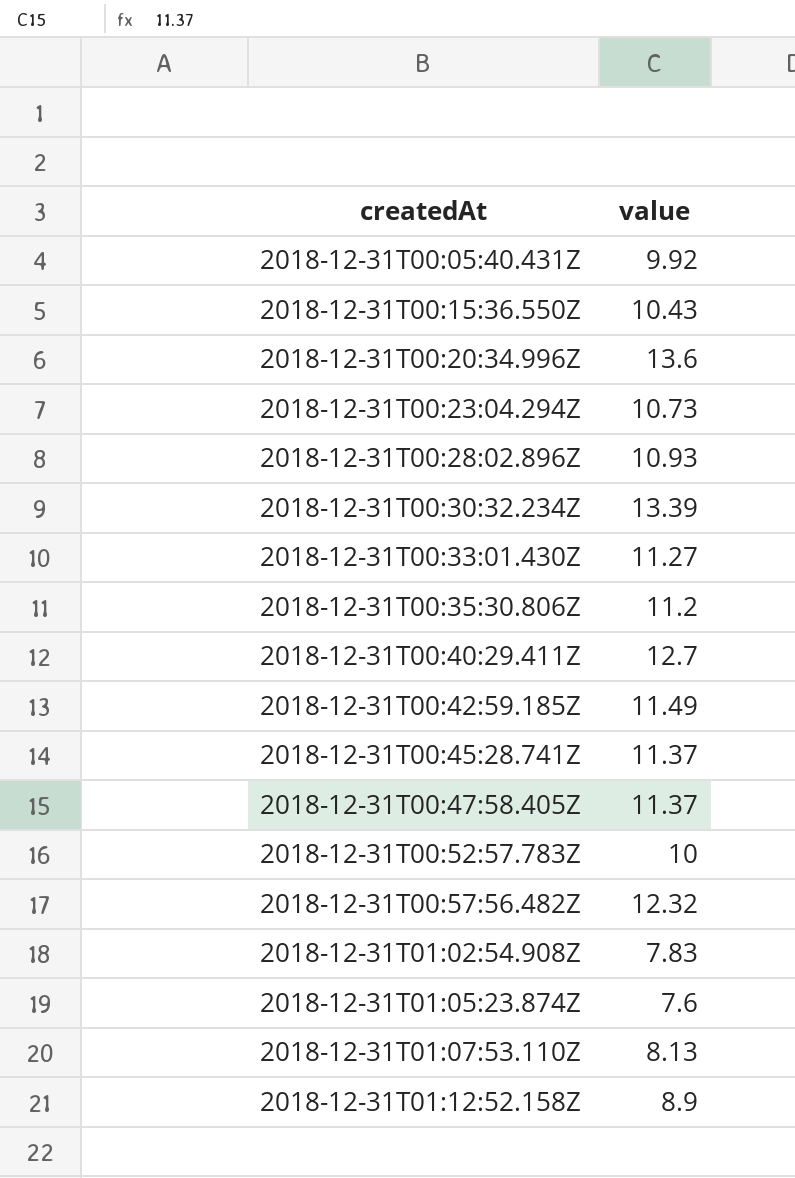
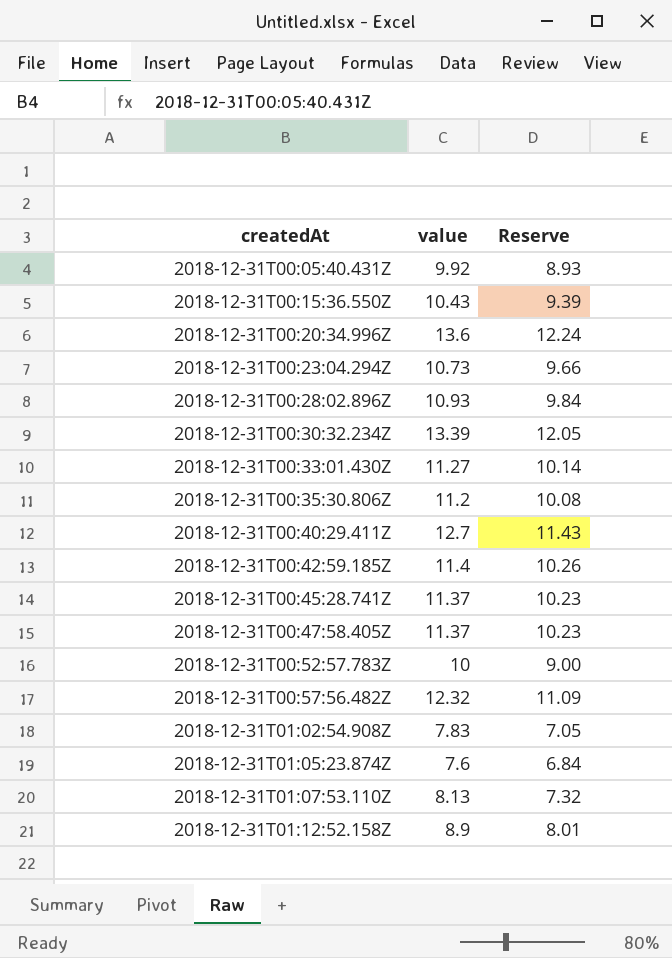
column Reserve | formula: none -> [value] * 0.9
2018-12-31T00:42:59.185Z | value: 11.49 -> 11.4

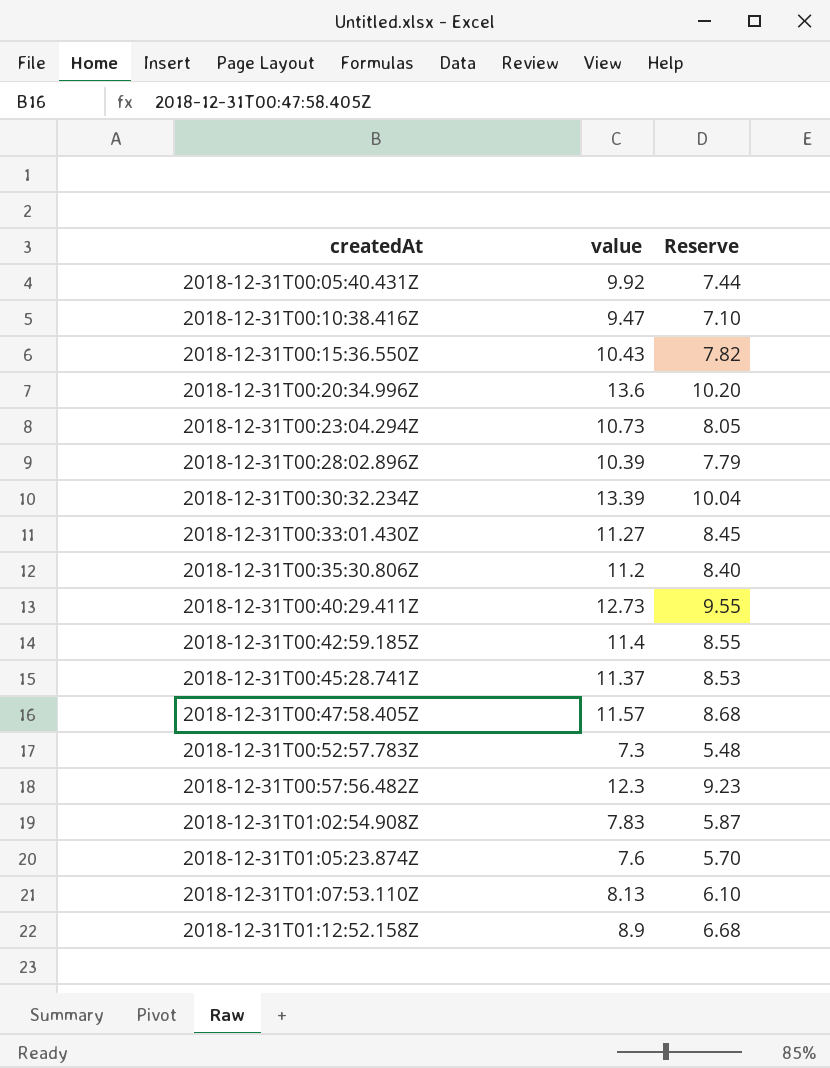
column Reserve | formula: [value] * 0.9 -> [value] * 0.75
row 2018-12-31T00:10:38.416Z: none -> 9.47 | 7.10
2018-12-31T00:28:02.896Z | value: 10.93 -> 10.39
2018-12-31T00:40:29.411Z | value: 12.7 -> 12.73
2018-12-31T00:47:58.405Z | value: 11.37 -> 11.57
2018-12-31T00:52:57.783Z | value: 10 -> 7.3
2018-12-31T00:57:56.482Z | value: 12.32 -> 12.3

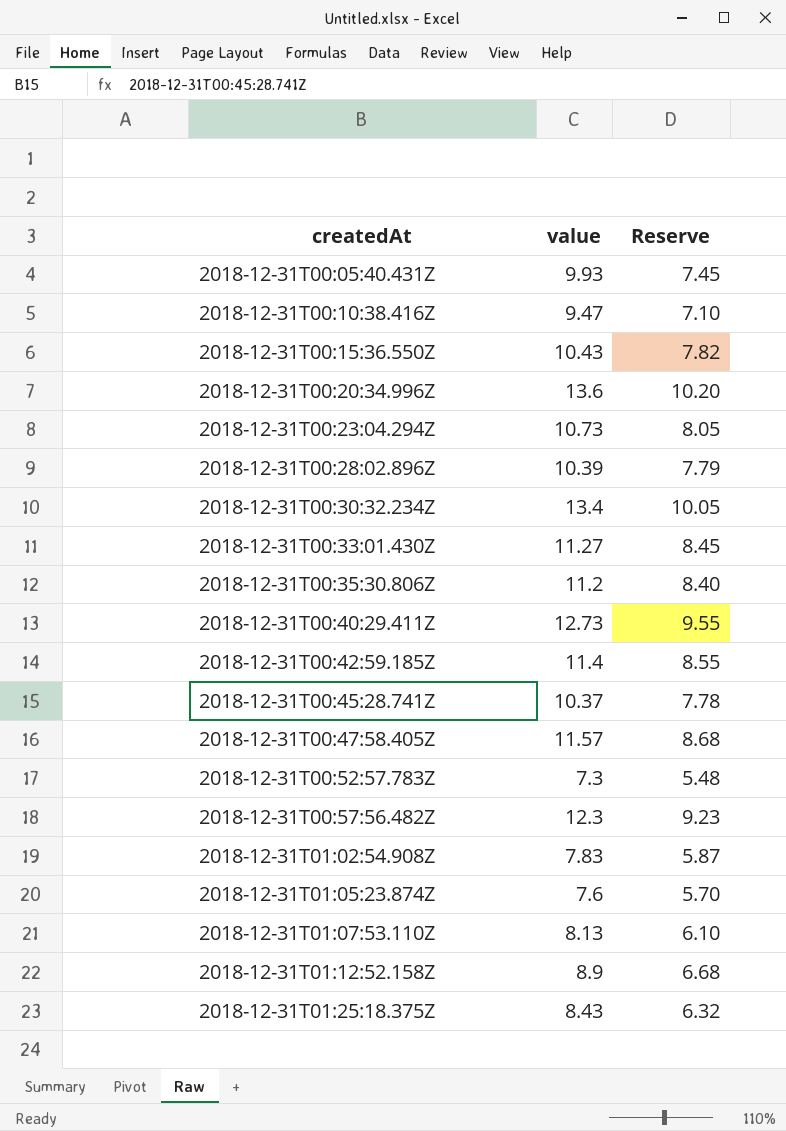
2018-12-31T00:05:40.431Z | value: 9.92 -> 9.93
2018-12-31T00:05:40.431Z | Reserve: 7.44 -> 7.45
2018-12-31T00:30:32.234Z | value: 13.39 -> 13.4
2018-12-31T00:30:32.234Z | Reserve: 10.04 -> 10.05
2018-12-31T00:45:28.741Z | value: 11.37 -> 10.37
2018-12-31T00:45:28.741Z | Reserve: 8.53 -> 7.78
row 2018-12-31T01:25:18.375Z: none -> 8.43 | 6.32

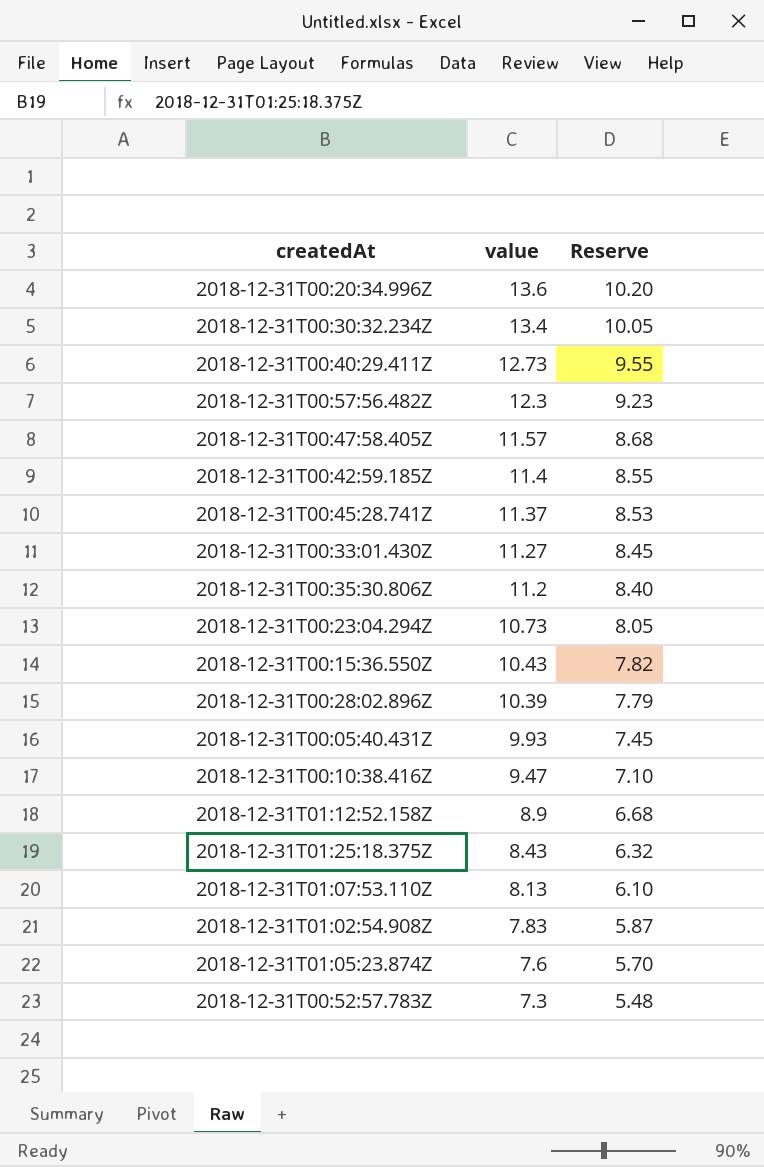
row order: createdAt ascending -> value descending
2018-12-31T00:45:28.741Z | value: 10.37 -> 11.37
2018-12-31T00:45:28.741Z | Reserve: 7.78 -> 8.53

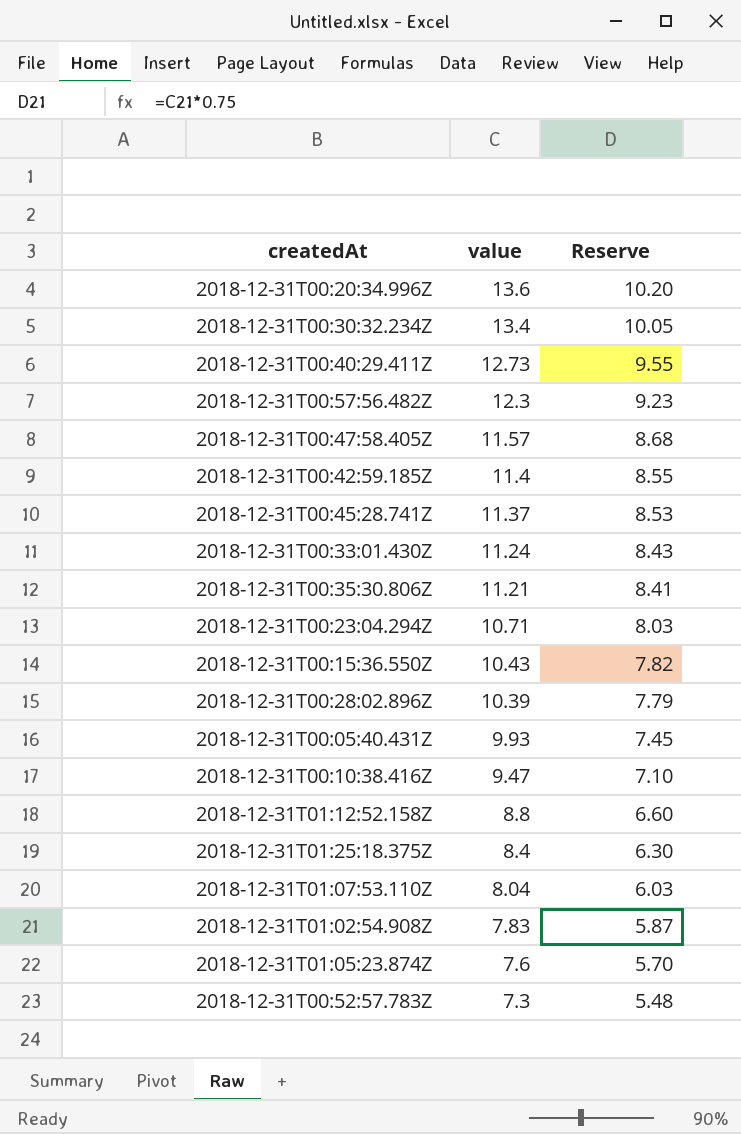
2018-12-31T00:33:01.430Z | value: 11.27 -> 11.24
2018-12-31T00:33:01.430Z | Reserve: 8.45 -> 8.43
2018-12-31T00:35:30.806Z | value: 11.2 -> 11.21
2018-12-31T00:35:30.806Z | Reserve: 8.40 -> 8.41
2018-12-31T00:23:04.294Z | value: 10.73 -> 10.71
2018-12-31T00:23:04.294Z | Reserve: 8.05 -> 8.03
2018-12-31T01:12:52.158Z | value: 8.9 -> 8.8
2018-12-31T01:12:52.158Z | Reserve: 6.68 -> 6.60
2018-12-31T01:25:18.375Z | value: 8.43 -> 8.4
2018-12-31T01:25:18.375Z | Reserve: 6.32 -> 6.30
2018-12-31T01:07:53.110Z | value: 8.13 -> 8.04
2018-12-31T01:07:53.110Z | Reserve: 6.10 -> 6.03

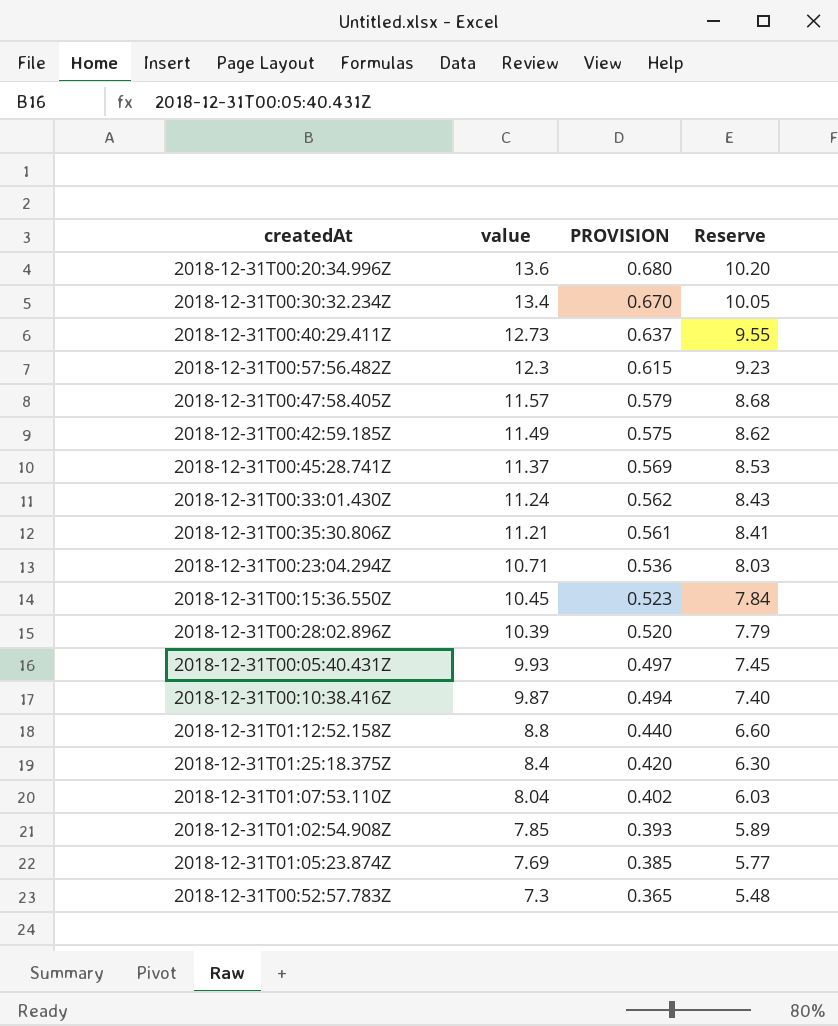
column PROVISION | formula: none -> [value] * 0.05
2018-12-31T00:42:59.185Z | value: 11.4 -> 11.49
2018-12-31T00:42:59.185Z | Reserve: 8.55 -> 8.62
2018-12-31T00:15:36.550Z | value: 10.43 -> 10.45
2018-12-31T00:15:36.550Z | Reserve: 7.82 -> 7.84
2018-12-31T00:10:38.416Z | value: 9.47 -> 9.87
2018-12-31T00:10:38.416Z | Reserve: 7.10 -> 7.40
2018-12-31T01:02:54.908Z | value: 7.83 -> 7.85
2018-12-31T01:02:54.908Z | Reserve: 5.87 -> 5.89
2018-12-31T01:05:23.874Z | value: 7.6 -> 7.69
2018-12-31T01:05:23.874Z | Reserve: 5.70 -> 5.77

